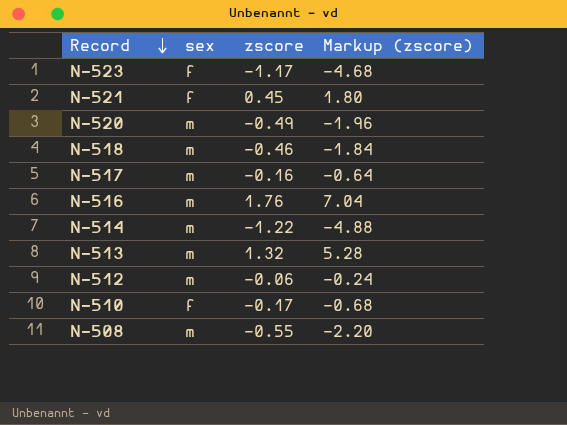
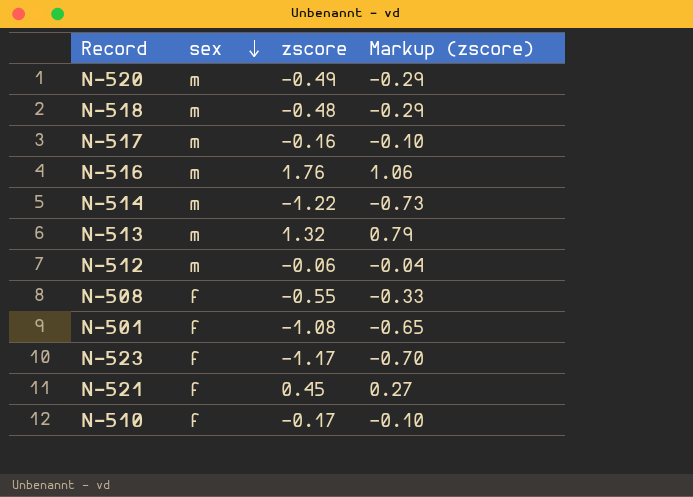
row order: Record descending -> sex descending
column Markup (zscore) | formula: [zscore] * 4 -> [zscore] * 0.6
N-518 | zscore: -0.46 -> -0.48
N-508 | sex: m -> f
row N-501: none -> f | -1.08 | -0.65

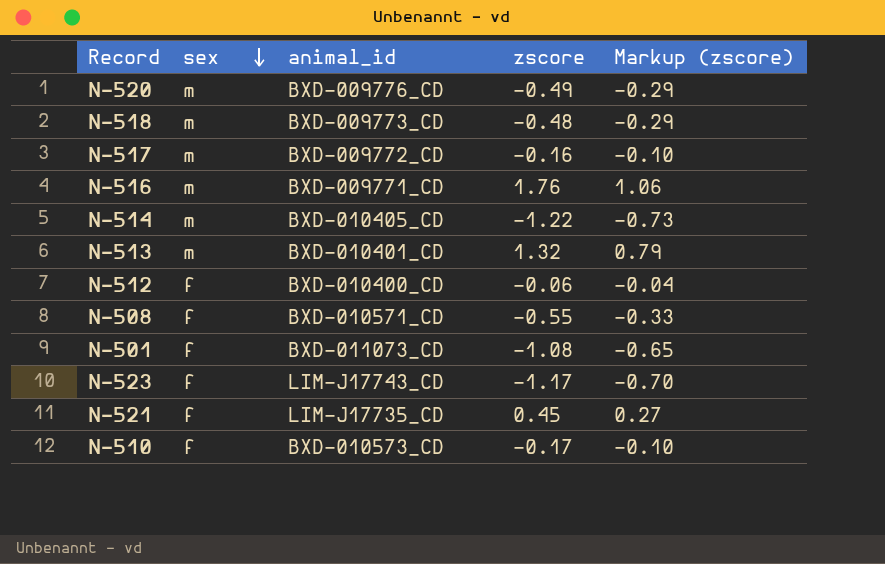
column animal_id | position: none -> 3
N-512 | sex: m -> f

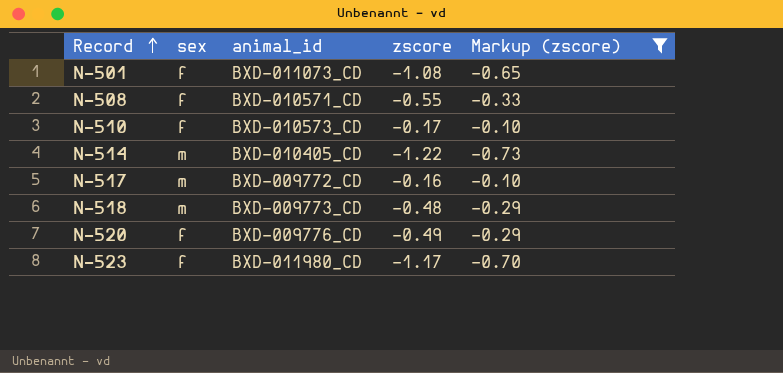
filter: none -> Markup (zscore) <= -0.10
row order: sex descending -> Record ascending
N-520 | sex: m -> f
N-523 | animal_id: LIM-J17743_CD -> BXD-011980_CD

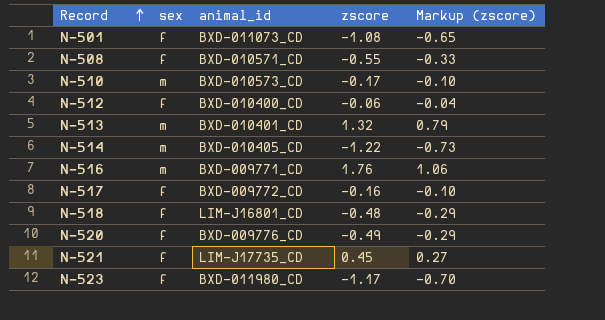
filter: Markup (zscore) <= -0.10 -> none
N-510 | sex: f -> m
N-517 | sex: m -> f
N-518 | sex: m -> f
N-518 | animal_id: BXD-009773_CD -> LIM-J16801_CD

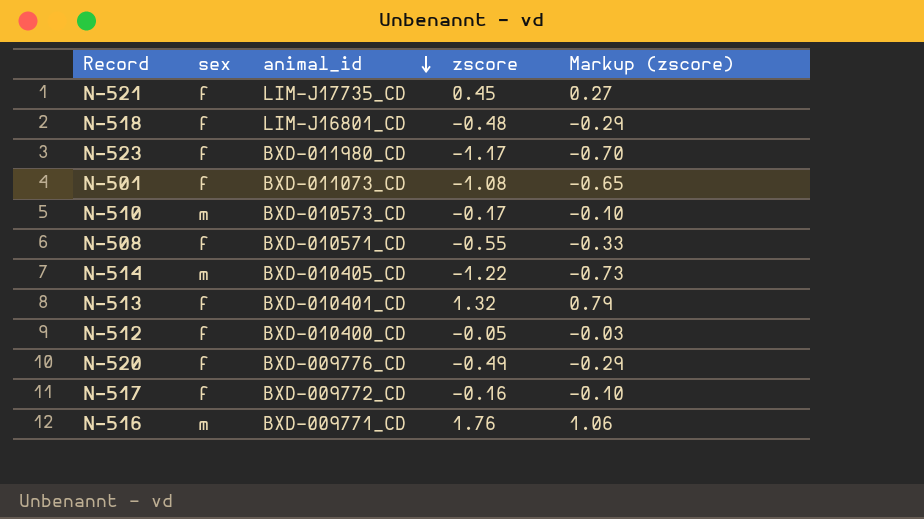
row order: Record ascending -> animal_id descending
N-513 | sex: m -> f
N-512 | zscore: -0.06 -> -0.05
N-512 | Markup (zscore): -0.04 -> -0.03

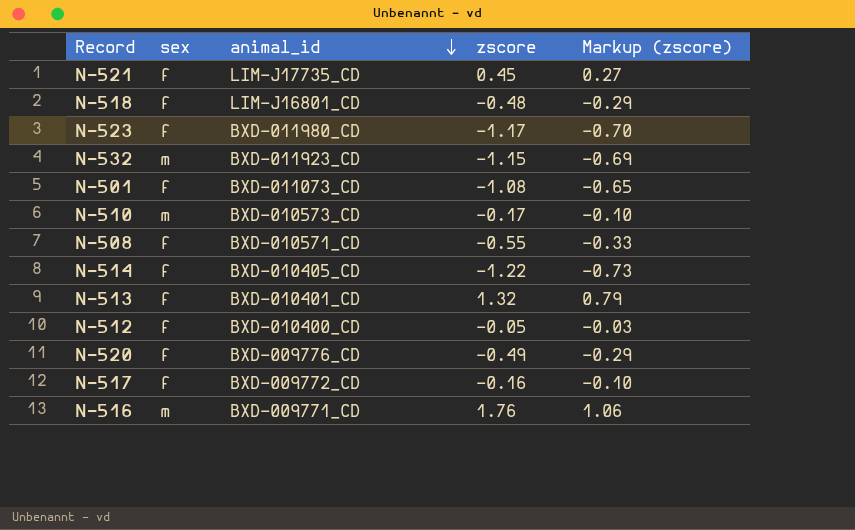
row N-532: none -> m | BXD-011923_CD | -1.15 | -0.69
N-514 | sex: m -> f

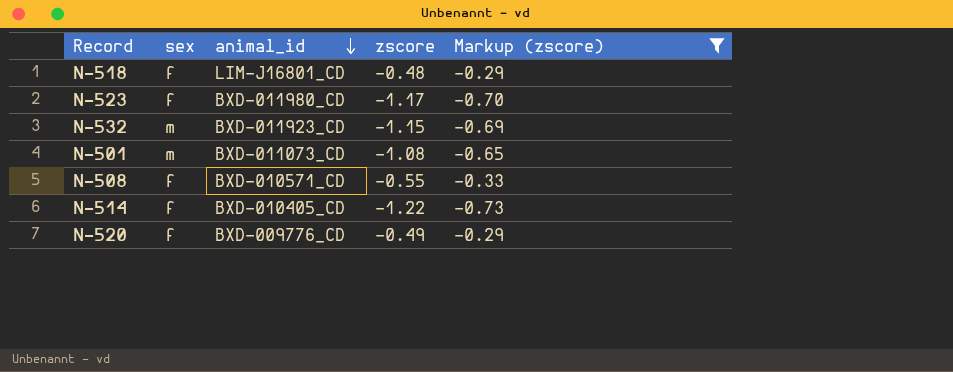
filter: none -> Markup (zscore) <= -0.29
N-501 | sex: f -> m

